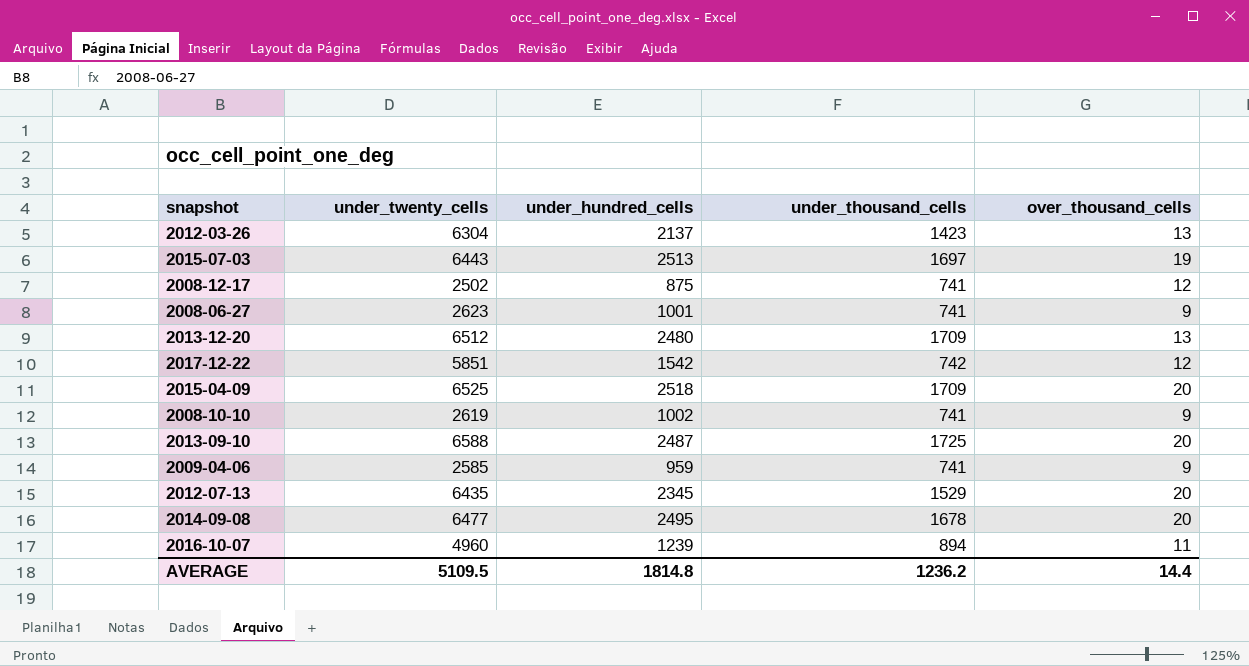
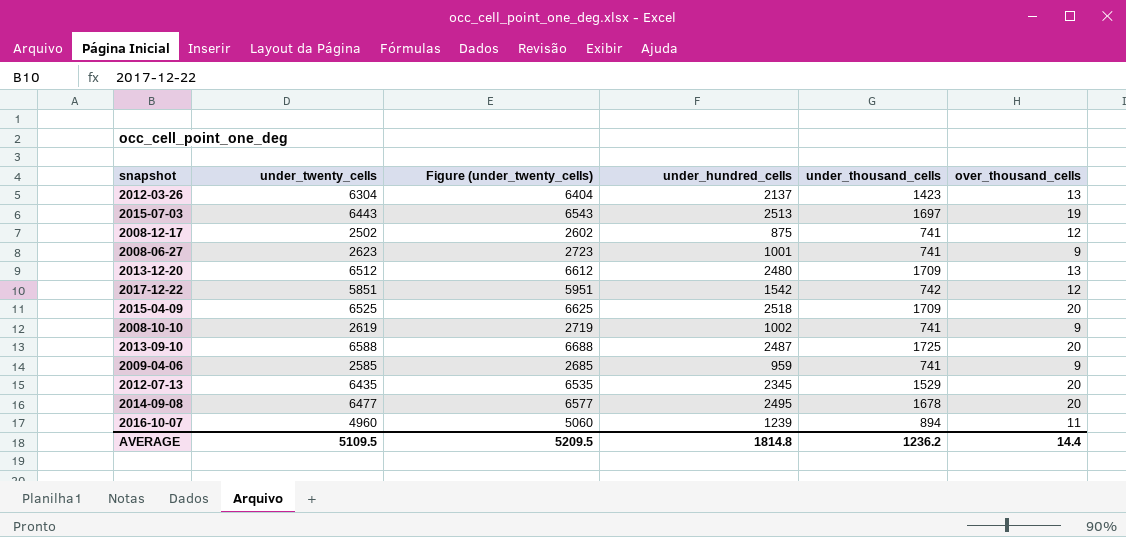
column Figure (under_twenty_cells) | formula: none -> [under_twenty_cells] + 100

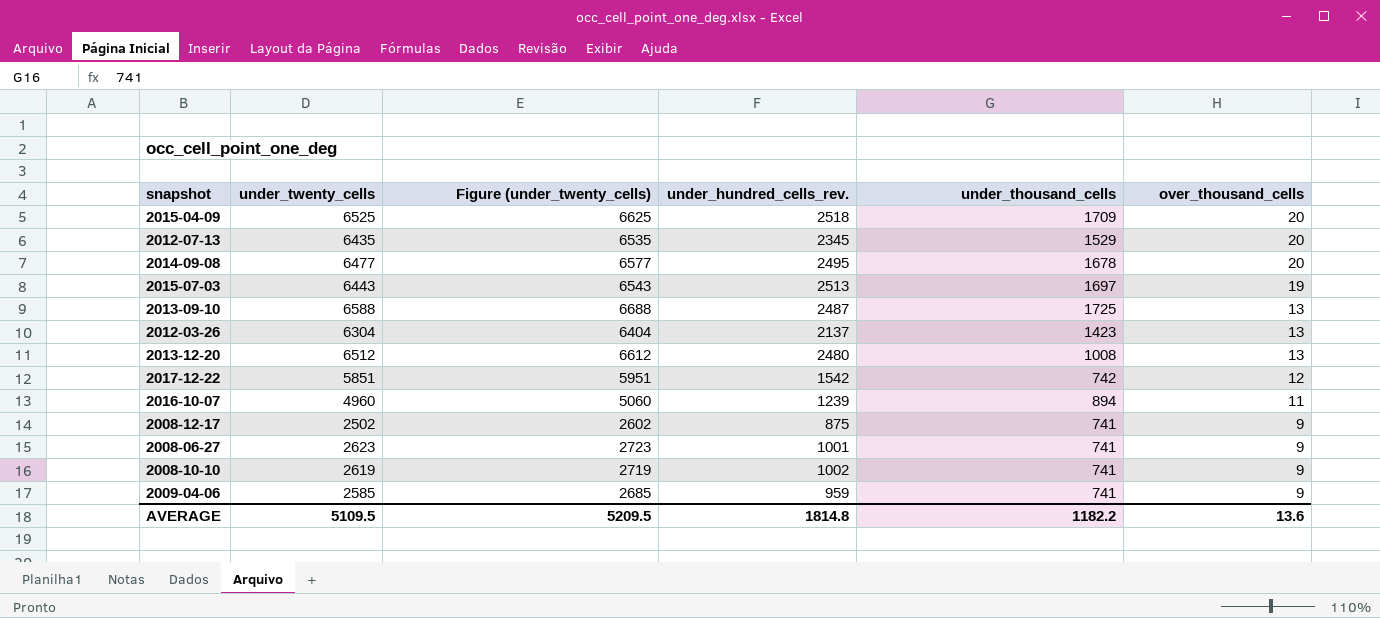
row order: none -> over_thousand_cells descending
column name: under_hundred_cells -> under_hundred_cells_rev.
2013-09-10 | over_thousand_cells: 20 -> 13
2013-12-20 | under_thousand_cells: 1709 -> 1008
2008-12-17 | over_thousand_cells: 12 -> 9
AVERAGE | under_thousand_cells: 1236.2 -> 1182.2
AVERAGE | over_thousand_cells: 14.4 -> 13.6

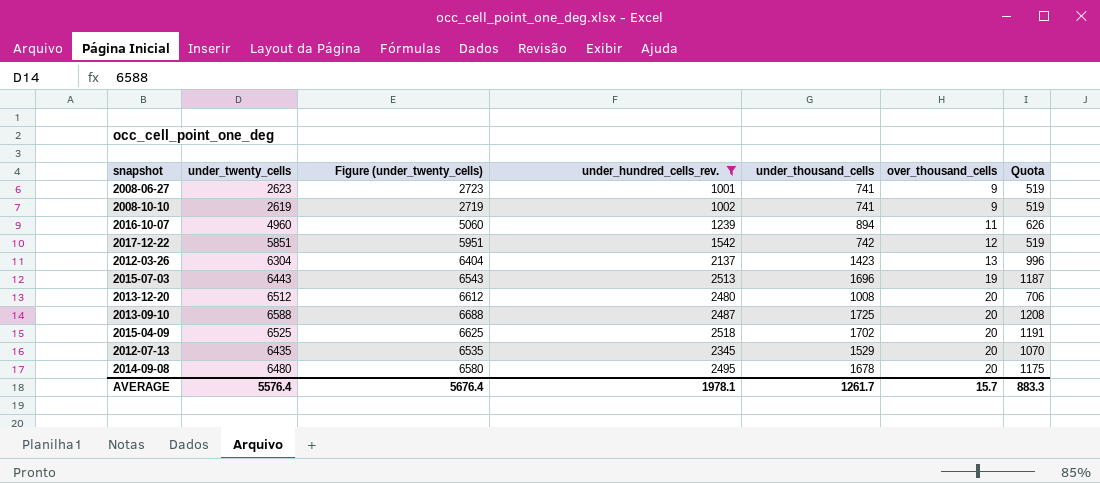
filter: none -> under_hundred_cells_rev. >= 1001
row order: over_thousand_cells descending -> over_thousand_cells ascending
column Quota | formula: none -> [under_thousand_cells] * 0.7
2015-07-03 | under_thousand_cells: 1697 -> 1696
2013-12-20 | over_thousand_cells: 13 -> 20
2013-09-10 | over_thousand_cells: 13 -> 20
2015-04-09 | under_thousand_cells: 1709 -> 1702
2014-09-08 | under_twenty_cells: 6477 -> 6480
2014-09-08 | Figure (under_twenty_cells): 6577 -> 6580
AVERAGE | under_twenty_cells: 5109.5 -> 5576.4
AVERAGE | Figure (under_twenty_cells): 5209.5 -> 5676.4
AVERAGE | under_hundred_cells_rev.: 1814.8 -> 1978.1
AVERAGE | under_thousand_cells: 1182.2 -> 1261.7
AVERAGE | over_thousand_cells: 13.6 -> 15.7

